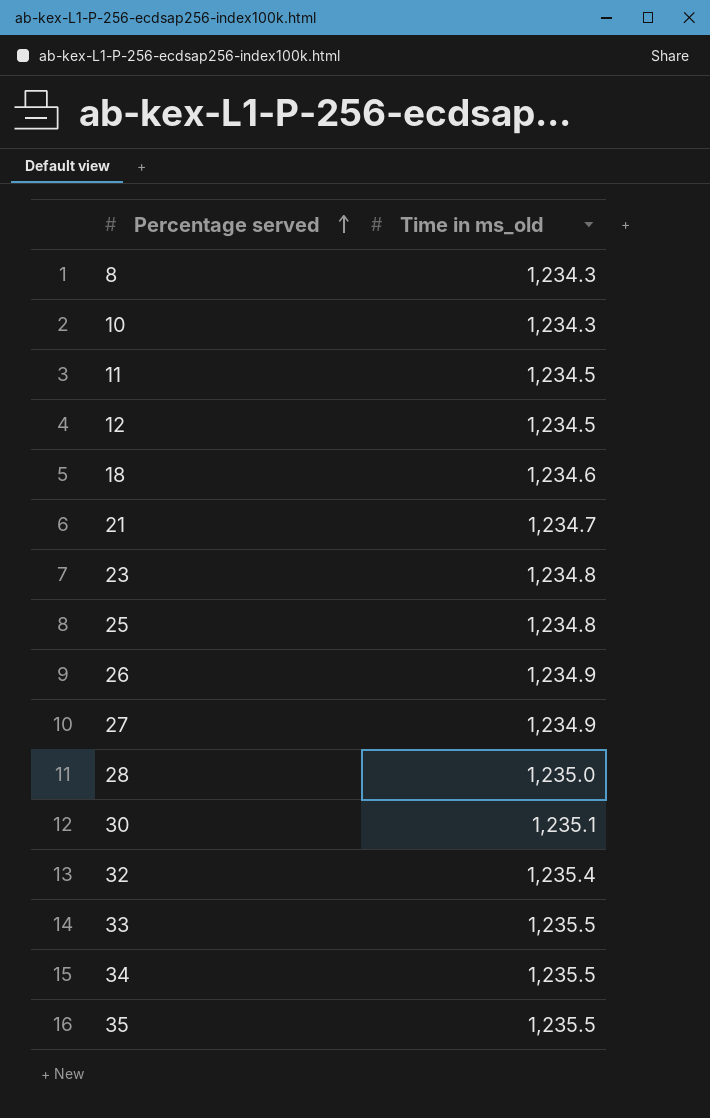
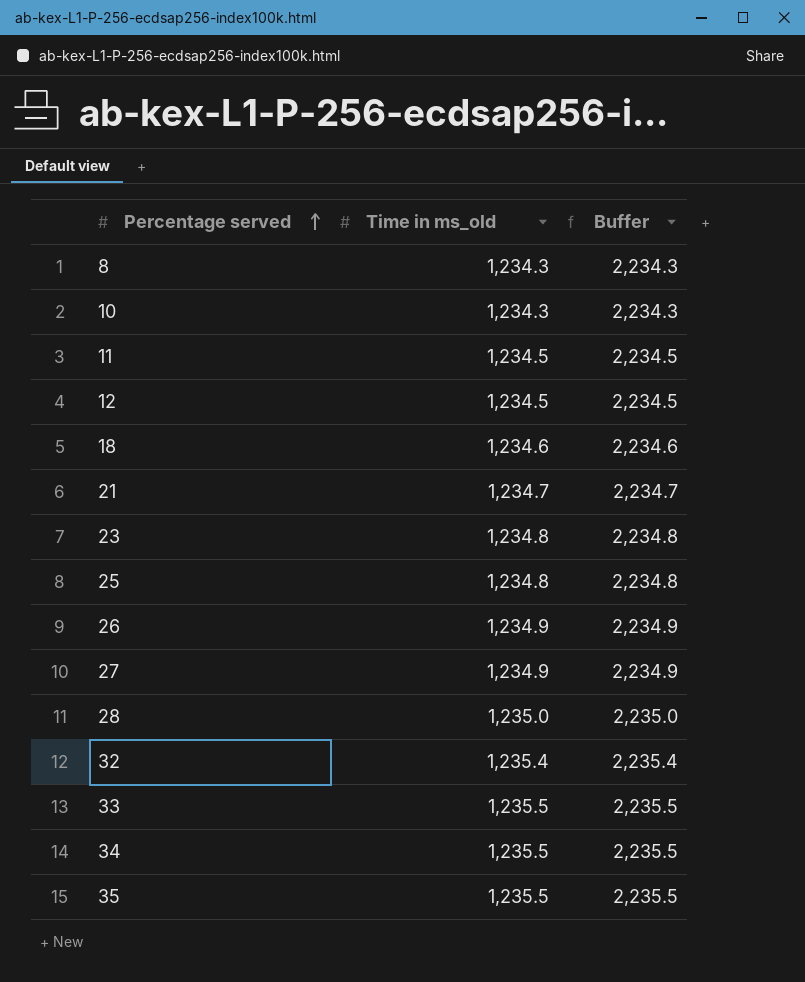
column Buffer | formula: none -> [Time in ms_old] + 1000
row 30: 1,235.1 -> none

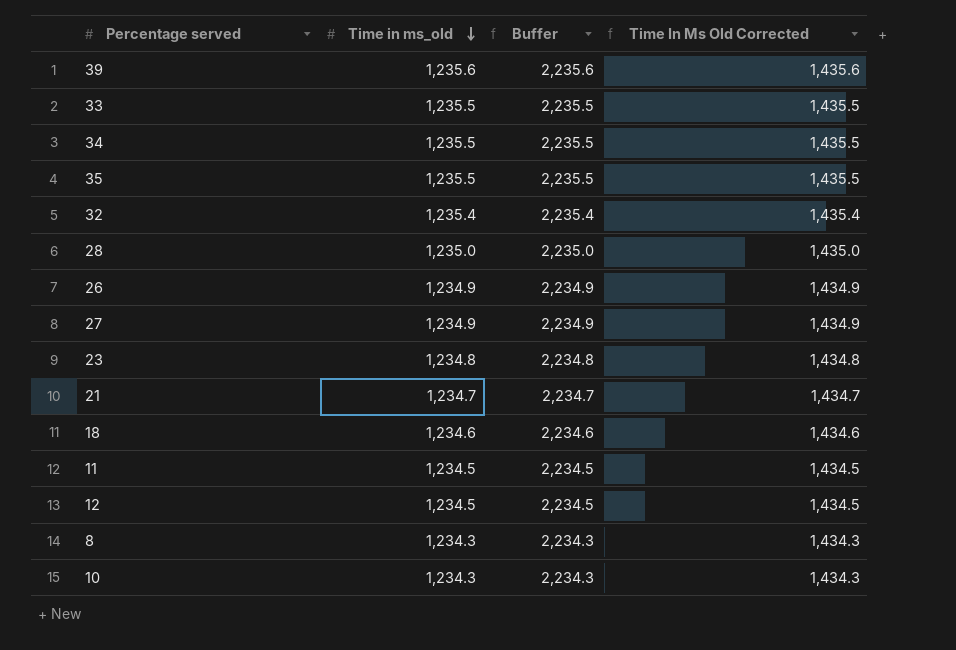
row order: Percentage served ascending -> Time in ms_old descending
column Time In Ms Old Corrected | formula: none -> [Time in ms_old] + 200
row 25: 1,234.8 | 2,234.8 -> none
row 39: none -> 1,235.6 | 2,235.6 | 1,435.6

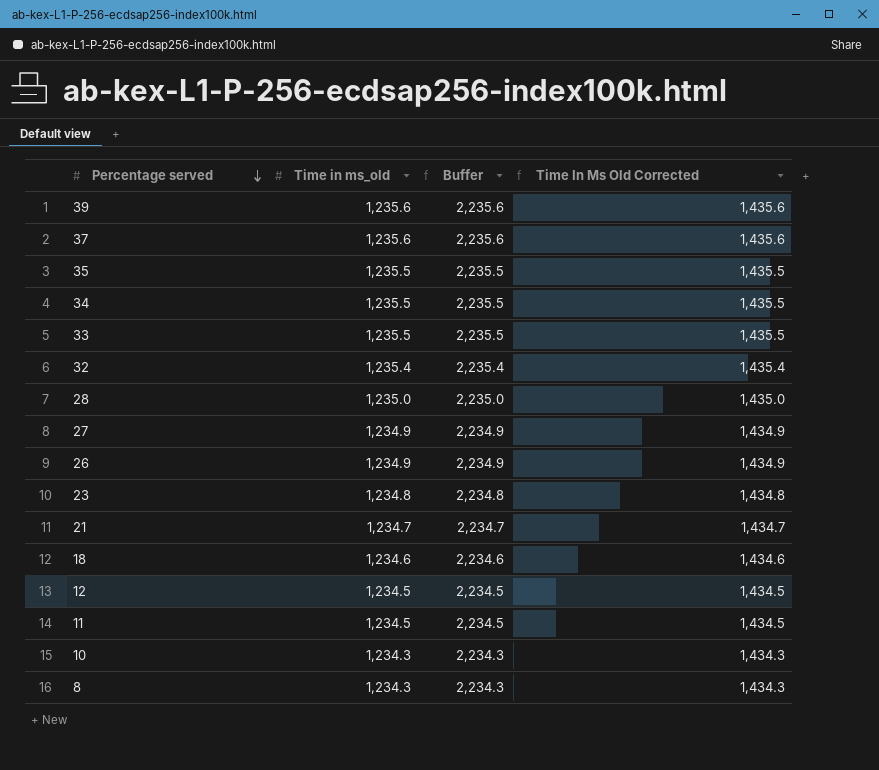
row order: Time in ms_old descending -> Percentage served descending
row 37: none -> 1,235.6 | 2,235.6 | 1,435.6

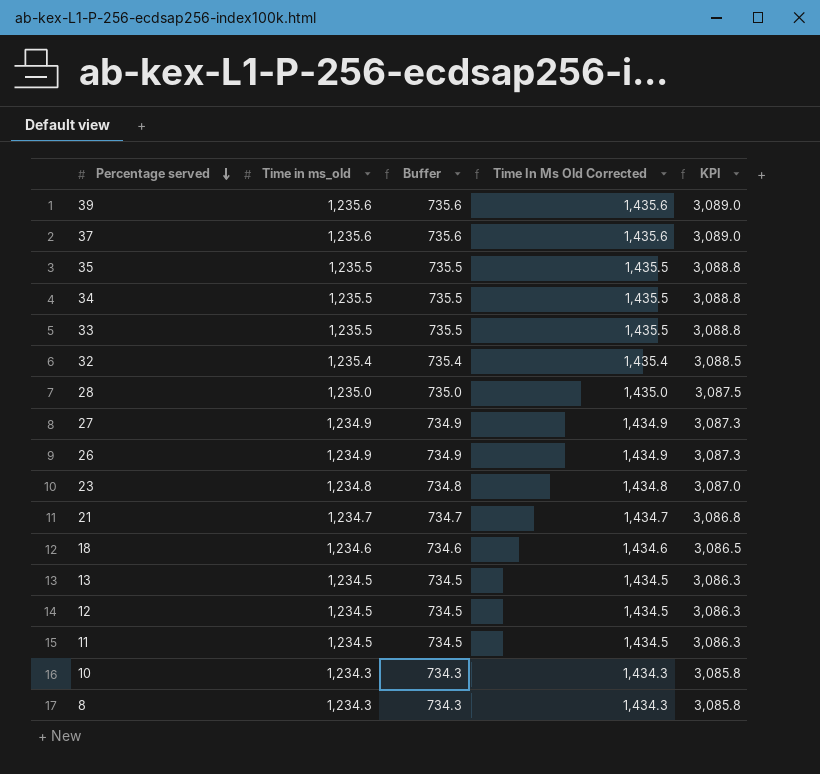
column Buffer | formula: [Time in ms_old] + 1000 -> [Time in ms_old] - 500
column KPI | formula: none -> [Time in ms_old] * 2.5
row 13: none -> 1,234.5 | 734.5 | 1,434.5 | 3,086.3

